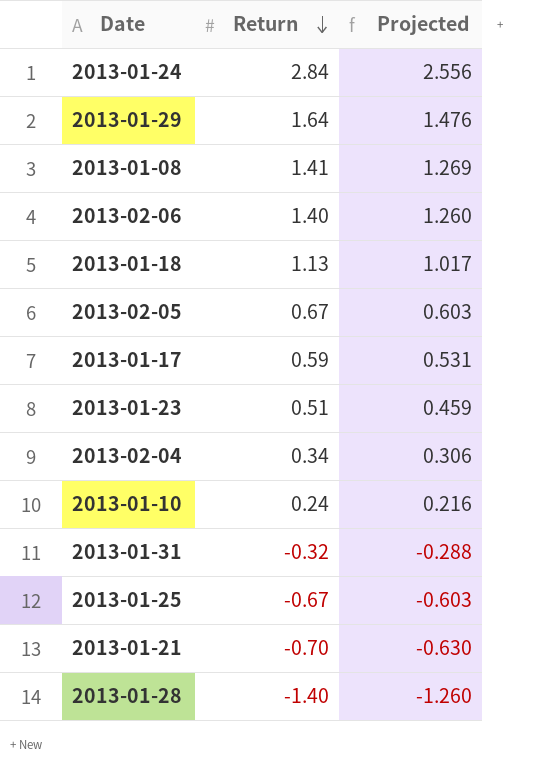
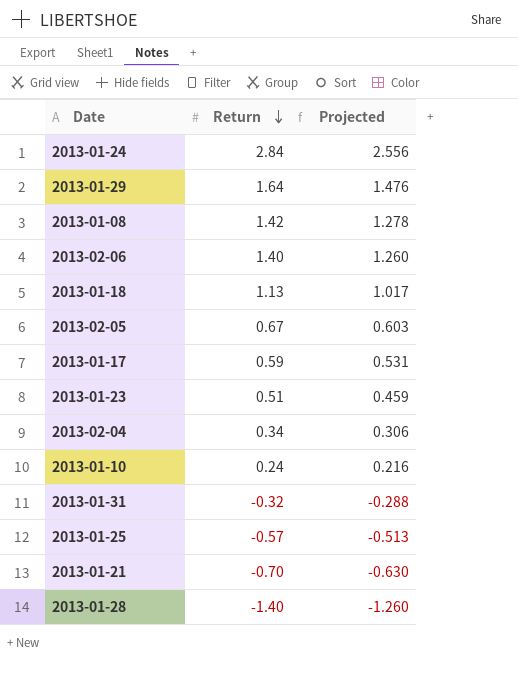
2013-01-08 | Return: 1.41 -> 1.42
2013-01-08 | Projected: 1.269 -> 1.278
2013-01-25 | Return: -0.67 -> -0.57
2013-01-25 | Projected: -0.603 -> -0.513

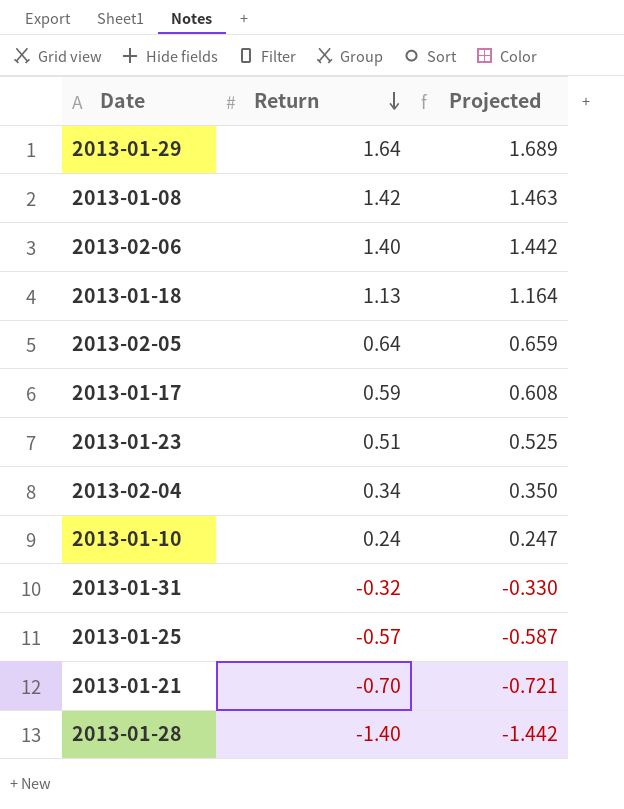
column Projected | formula: [Return] * 0.9 -> [Return] * 1.03
row 2013-01-24: 2.84 | 2.556 -> none
2013-02-05 | Return: 0.67 -> 0.64

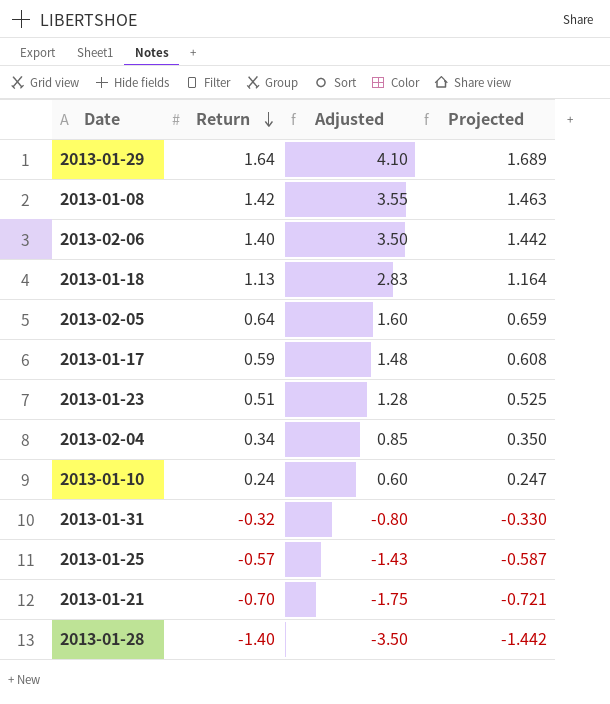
column Adjusted | formula: none -> [Return] * 2.5

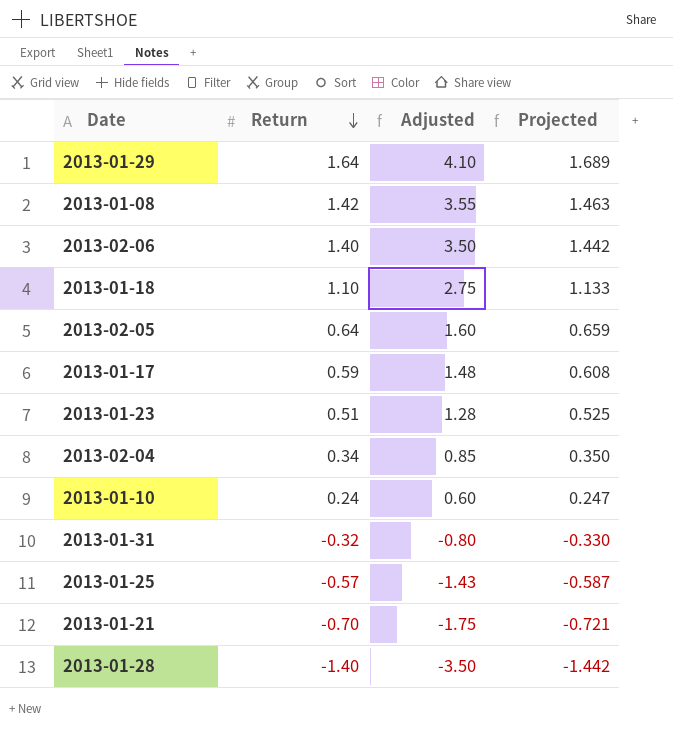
2013-01-18 | Return: 1.13 -> 1.10
2013-01-18 | Adjusted: 2.83 -> 2.75
2013-01-18 | Projected: 1.164 -> 1.133

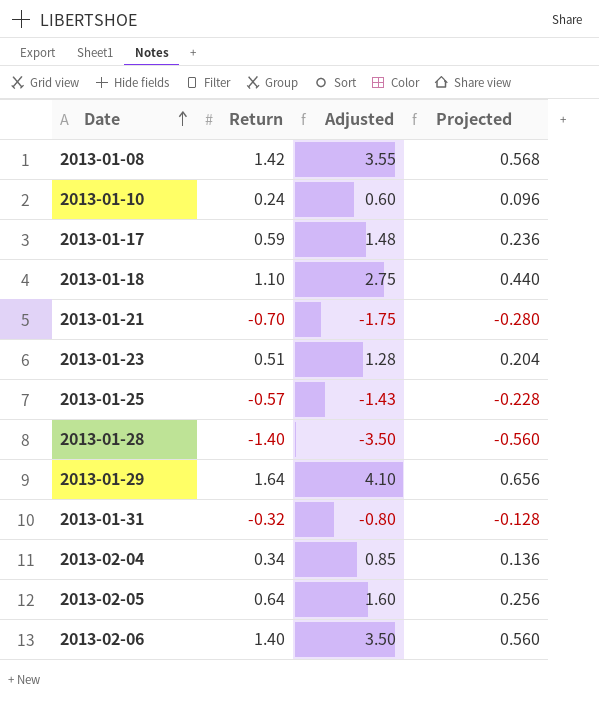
row order: Return descending -> Date ascending
column Projected | formula: [Return] * 1.03 -> [Return] * 0.4

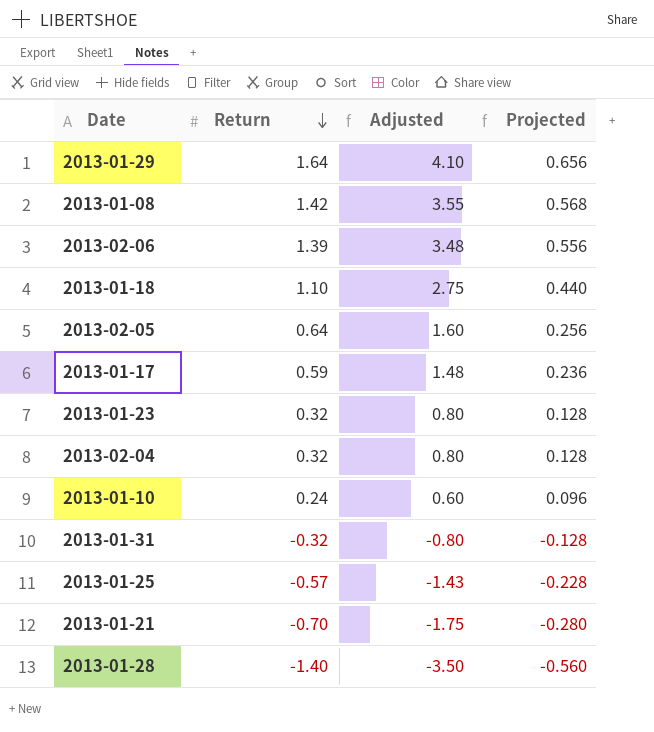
row order: Date ascending -> Return descending
2013-02-06 | Return: 1.40 -> 1.39
2013-02-06 | Adjusted: 3.50 -> 3.48
2013-02-06 | Projected: 0.560 -> 0.556
2013-01-23 | Return: 0.51 -> 0.32
2013-01-23 | Adjusted: 1.28 -> 0.80
2013-01-23 | Projected: 0.204 -> 0.128
2013-02-04 | Return: 0.34 -> 0.32
2013-02-04 | Adjusted: 0.85 -> 0.80
2013-02-04 | Projected: 0.136 -> 0.128

